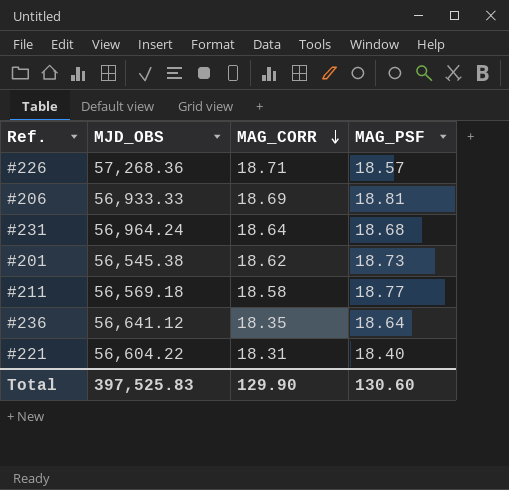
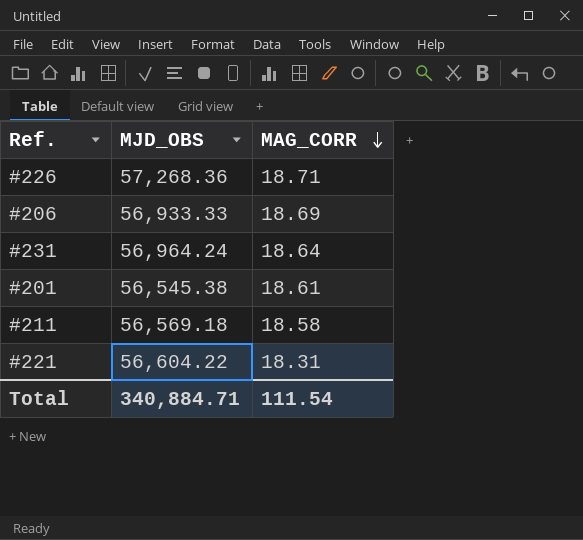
column MAG_PSF | position: 4 -> none
row #236: 56,641.12 | 18.35 | 18.64 -> none
#201 | MAG_CORR: 18.62 -> 18.61
Total | MJD_OBS: 397,525.83 -> 340,884.71
Total | MAG_CORR: 129.90 -> 111.54

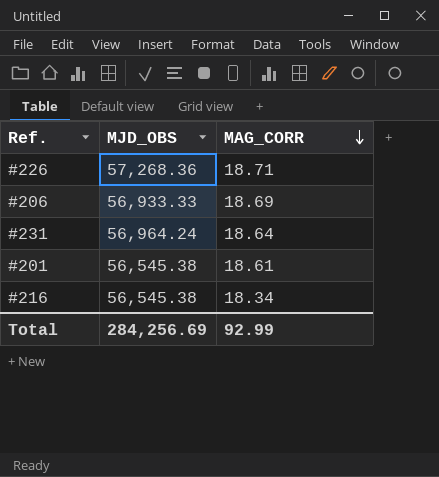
row #211: 56,569.18 | 18.58 -> none
row #221: 56,604.22 | 18.31 -> none
row #216: none -> 56,545.38 | 18.34
Total | MJD_OBS: 340,884.71 -> 284,256.69
Total | MAG_CORR: 111.54 -> 92.99

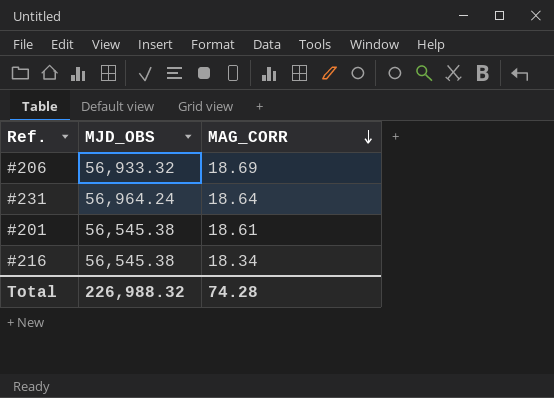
row #226: 57,268.36 | 18.71 -> none
#206 | MJD_OBS: 56,933.33 -> 56,933.32
Total | MJD_OBS: 284,256.69 -> 226,988.32
Total | MAG_CORR: 92.99 -> 74.28

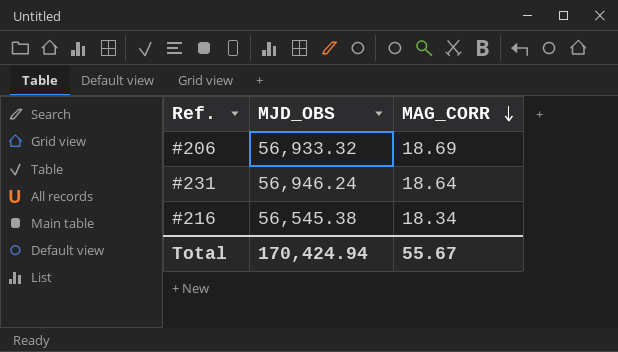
row #201: 56,545.38 | 18.61 -> none
#231 | MJD_OBS: 56,964.24 -> 56,946.24
Total | MJD_OBS: 226,988.32 -> 170,424.94
Total | MAG_CORR: 74.28 -> 55.67

